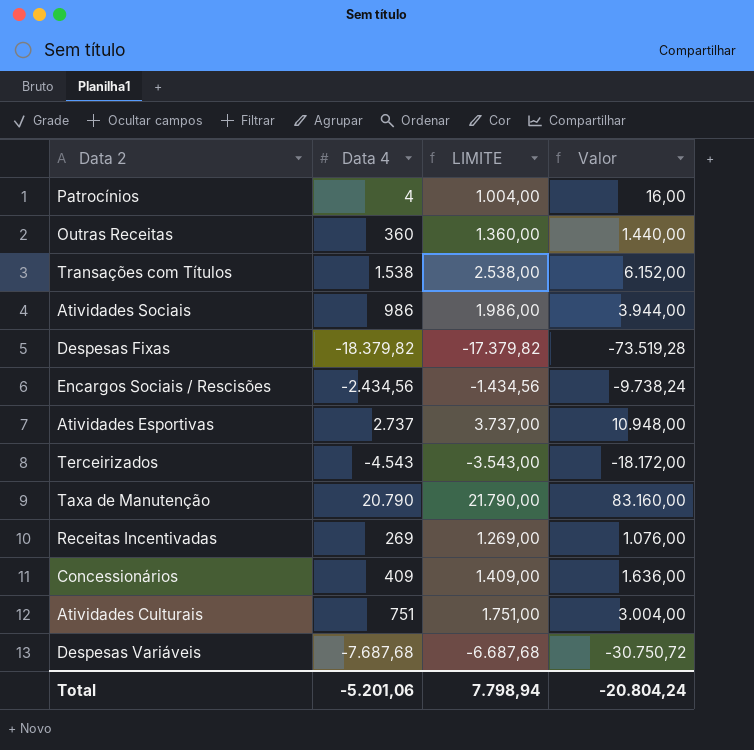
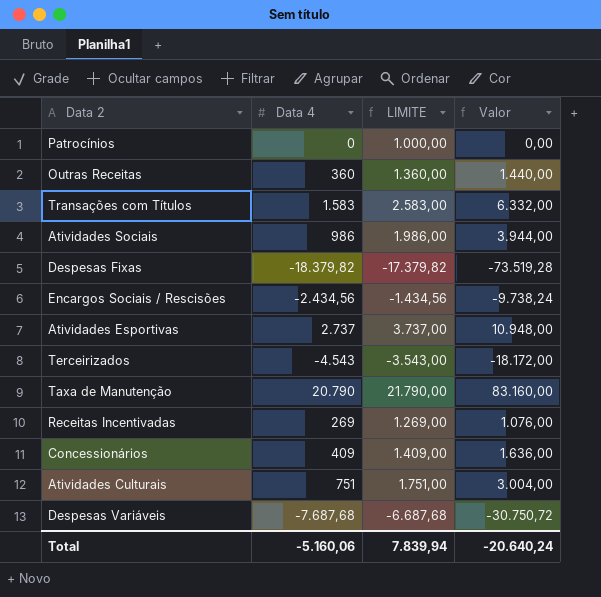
Patrocínios | Data 4: 4 -> 0
Patrocínios | LIMITE: 1.004,00 -> 1.000,00
Patrocínios | Valor: 16,00 -> 0,00
Transações com Títulos | Data 4: 1.538 -> 1.583
Transações com Títulos | LIMITE: 2.538,00 -> 2.583,00
Transações com Títulos | Valor: 6.152,00 -> 6.332,00
Total | Data 4: -5.201,06 -> -5.160,06
Total | LIMITE: 7.798,94 -> 7.839,94
Total | Valor: -20.804,24 -> -20.640,24

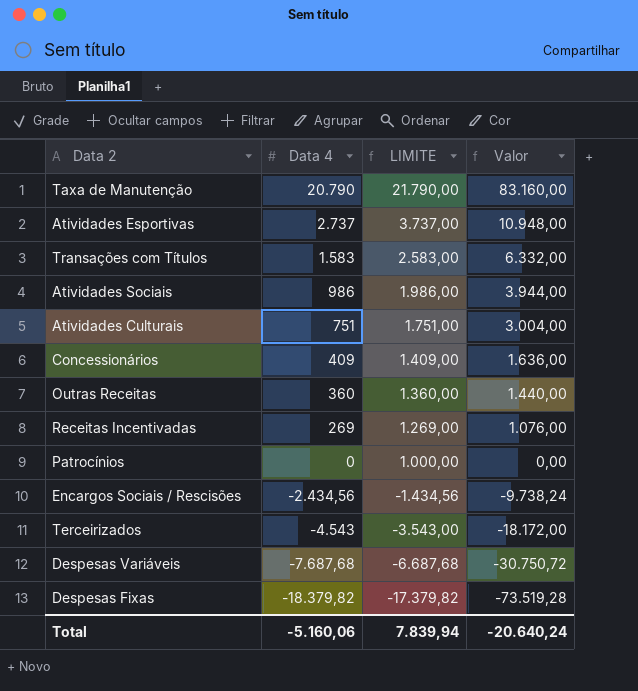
row order: none -> Data 4 descending

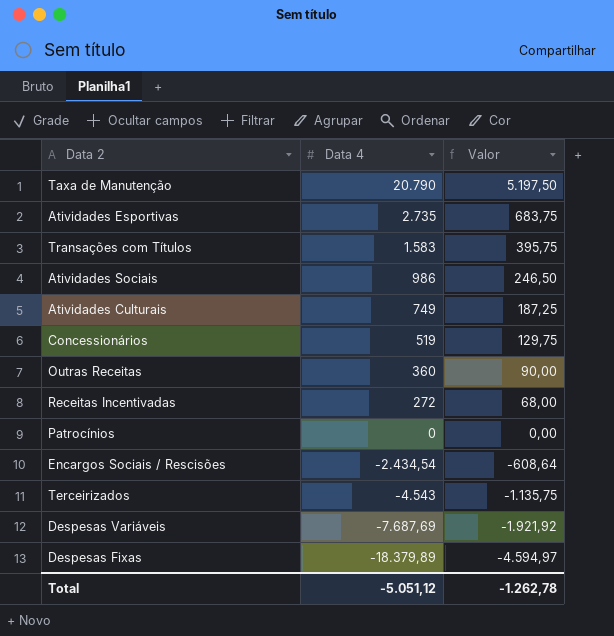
column LIMITE | formula: [Data 4] + 1000 -> none
column Valor | formula: [Data 4] * 4 -> [Data 4] * 0,25
Atividades Esportivas | Data 4: 2.737 -> 2.735
Atividades Culturais | Data 4: 751 -> 749
Concessionários | Data 4: 409 -> 519
Receitas Incentivadas | Data 4: 269 -> 272
Encargos Sociais / Rescisões | Data 4: -2.434,56 -> -2.434,54
Despesas Variáveis | Data 4: -7.687,68 -> -7.687,69
Despesas Fixas | Data 4: -18.379,82 -> -18.379,89
Total | Data 4: -5.160,06 -> -5.051,12
Total | Valor: -20.640,24 -> -1.262,78

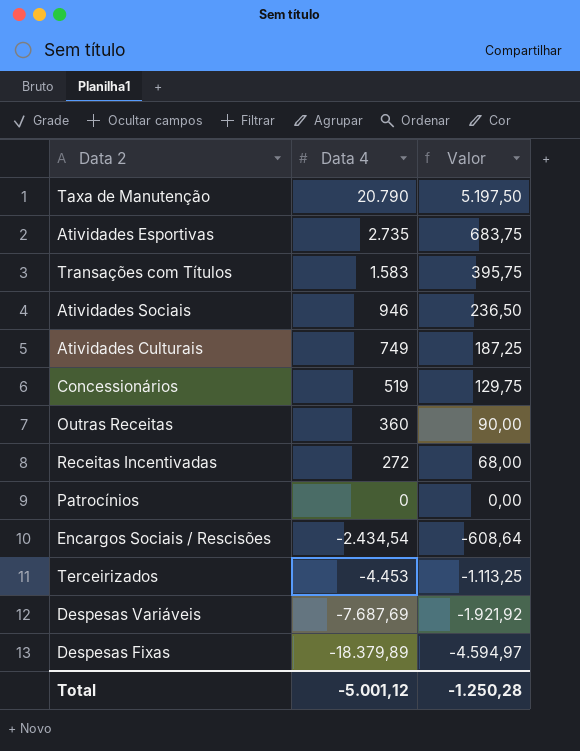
Atividades Sociais | Data 4: 986 -> 946
Atividades Sociais | Valor: 246,50 -> 236,50
Terceirizados | Data 4: -4.543 -> -4.453
Terceirizados | Valor: -1.135,75 -> -1.113,25
Total | Data 4: -5.051,12 -> -5.001,12
Total | Valor: -1.262,78 -> -1.250,28

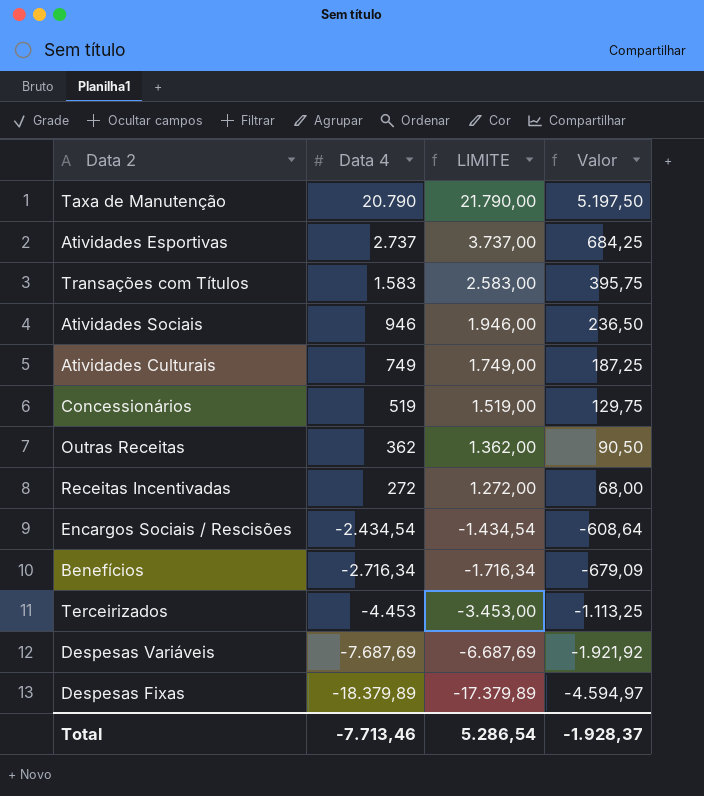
column LIMITE | formula: none -> [Data 4] + 1000
row Patrocínios: 0 | 0,00 -> none
Atividades Esportivas | Data 4: 2.735 -> 2.737
Atividades Esportivas | Valor: 683,75 -> 684,25
Outras Receitas | Data 4: 360 -> 362
Outras Receitas | Valor: 90,00 -> 90,50
row Benefícios: none -> -2.716,34 | -1.716,34 | -679,09
Total | Data 4: -5.001,12 -> -7.713,46
Total | Valor: -1.250,28 -> -1.928,37

